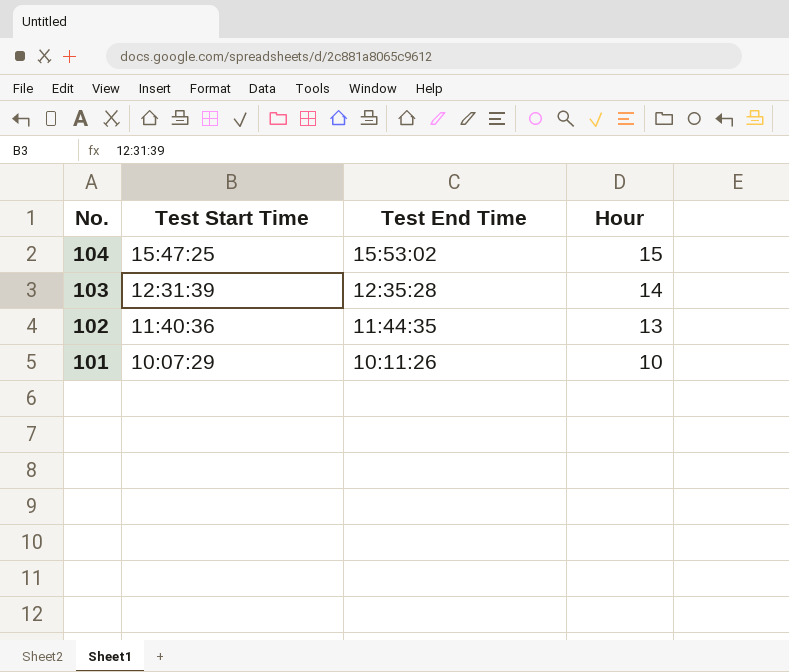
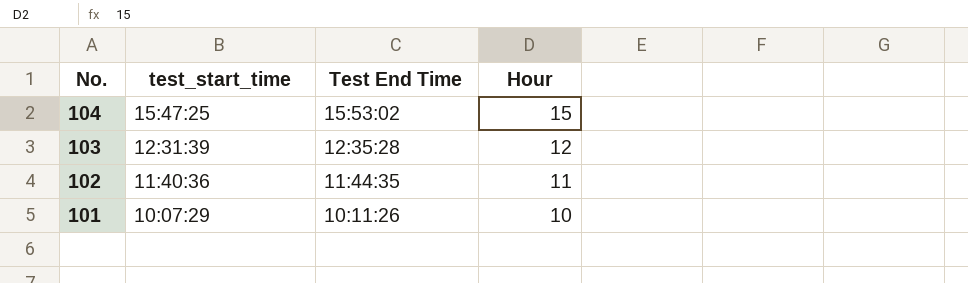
column name: Test Start Time -> test_start_time
103 | Hour: 14 -> 12
102 | Hour: 13 -> 11

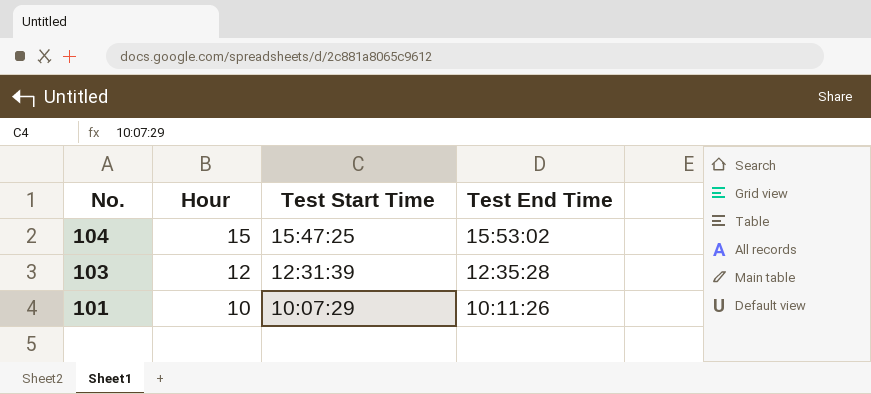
column Hour | position: 4 -> 2
column name: test_start_time -> Test Start Time
row 102: 11:40:36 | 11:44:35 | 11 -> none

